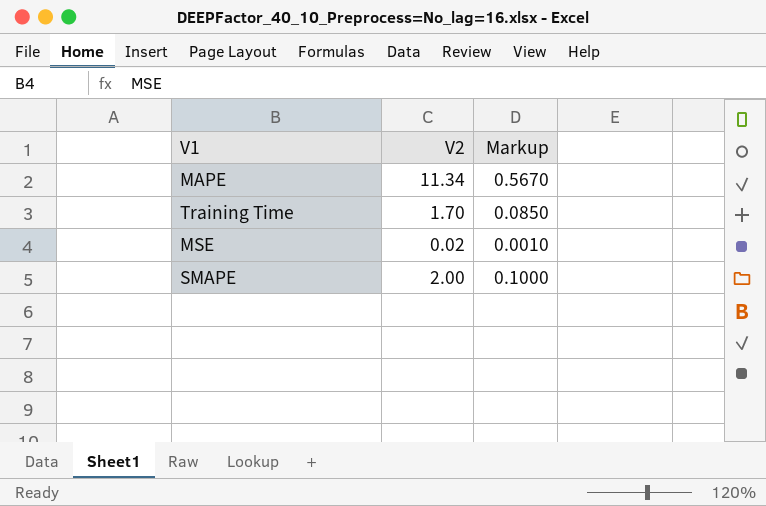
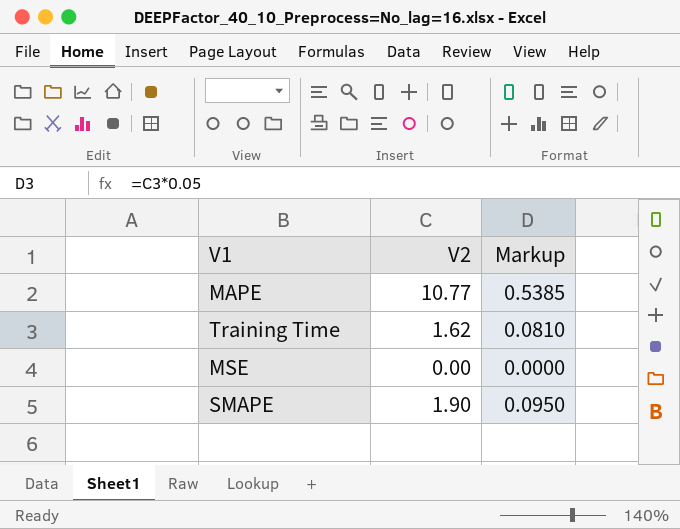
MAPE | V2: 11.34 -> 10.77
MAPE | Markup: 0.5670 -> 0.5385
Training Time | V2: 1.70 -> 1.62
Training Time | Markup: 0.0850 -> 0.0810
MSE | V2: 0.02 -> 0.00
MSE | Markup: 0.0010 -> 0.0000
SMAPE | V2: 2.00 -> 1.90
SMAPE | Markup: 0.1000 -> 0.0950

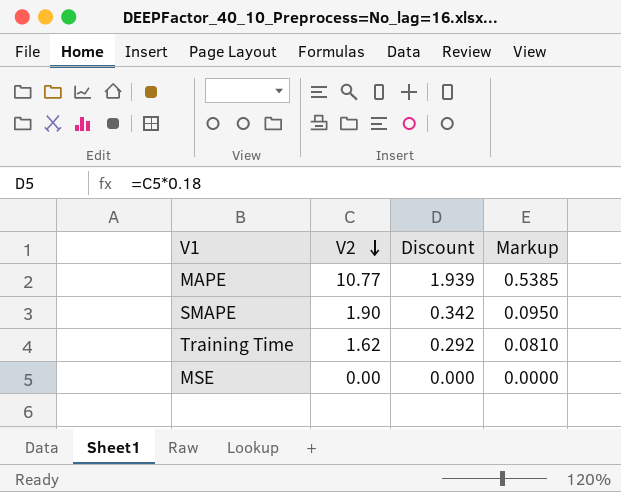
row order: none -> V2 descending
column Discount | formula: none -> [V2] * 0.18

